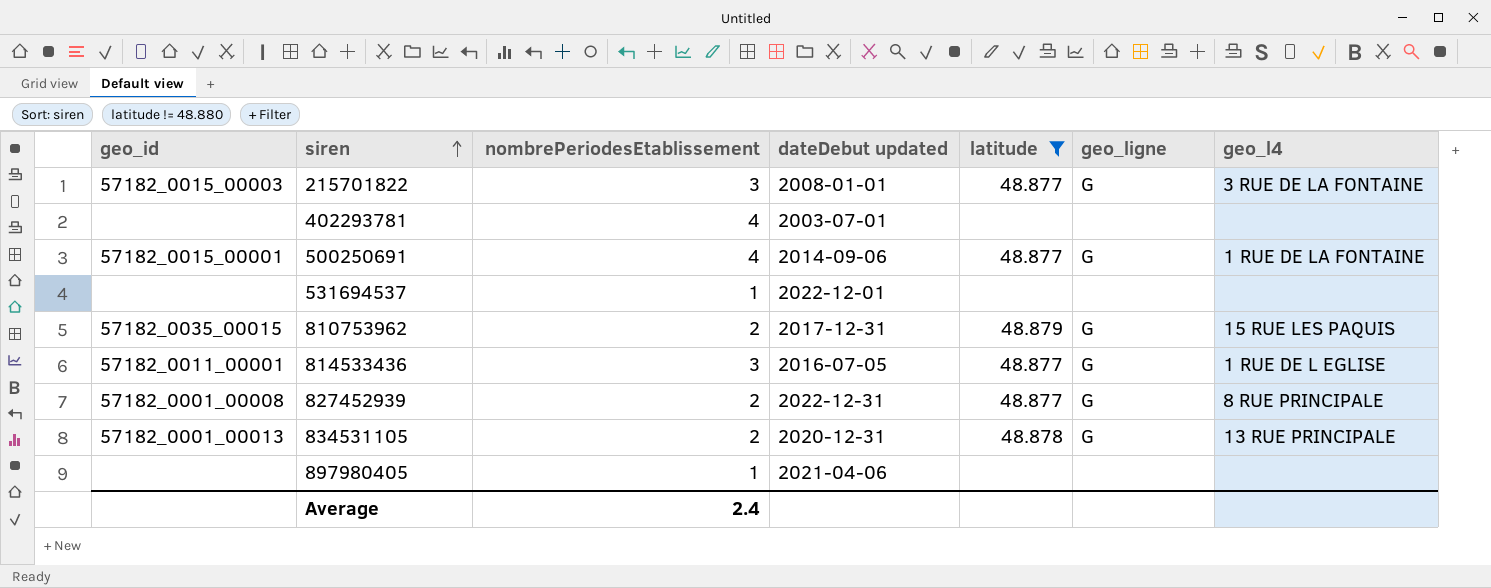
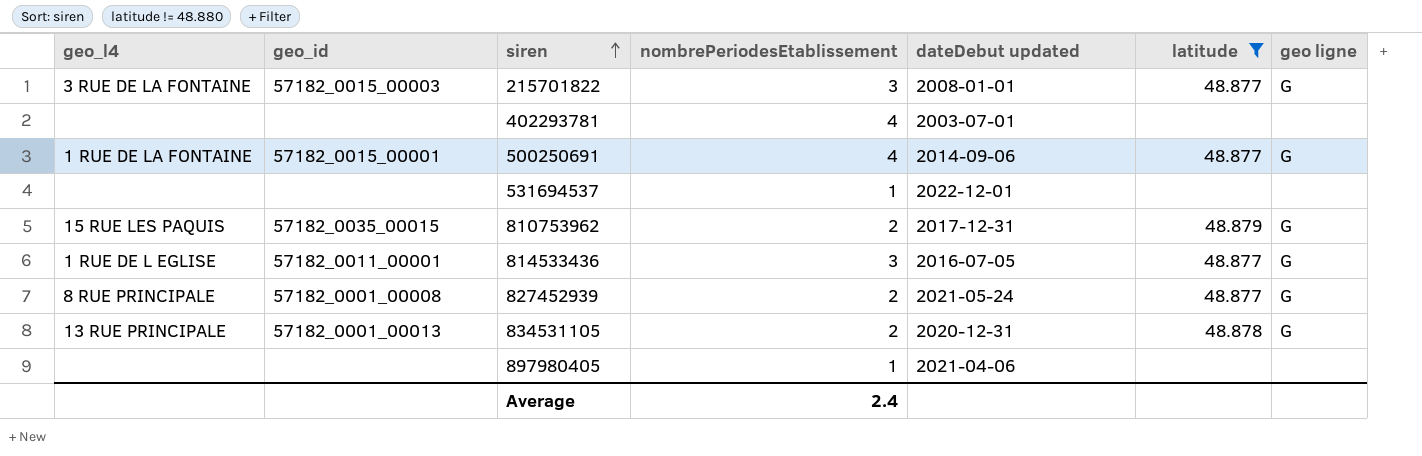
column geo_l4 | position: 7 -> 1
column name: geo_ligne -> geo ligne
827452939 | dateDebut updated: 2022-12-31 -> 2021-05-24

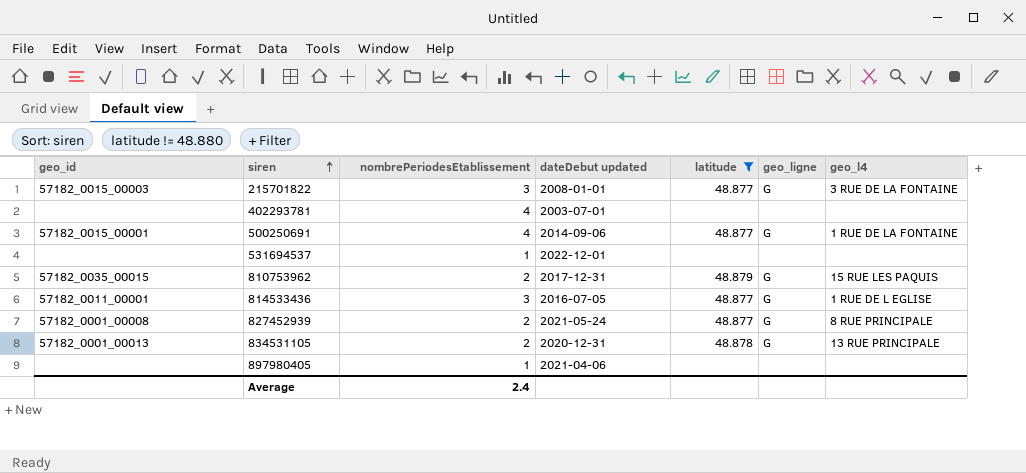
column name: geo ligne -> geo_ligne
column geo_l4 | position: 1 -> 7

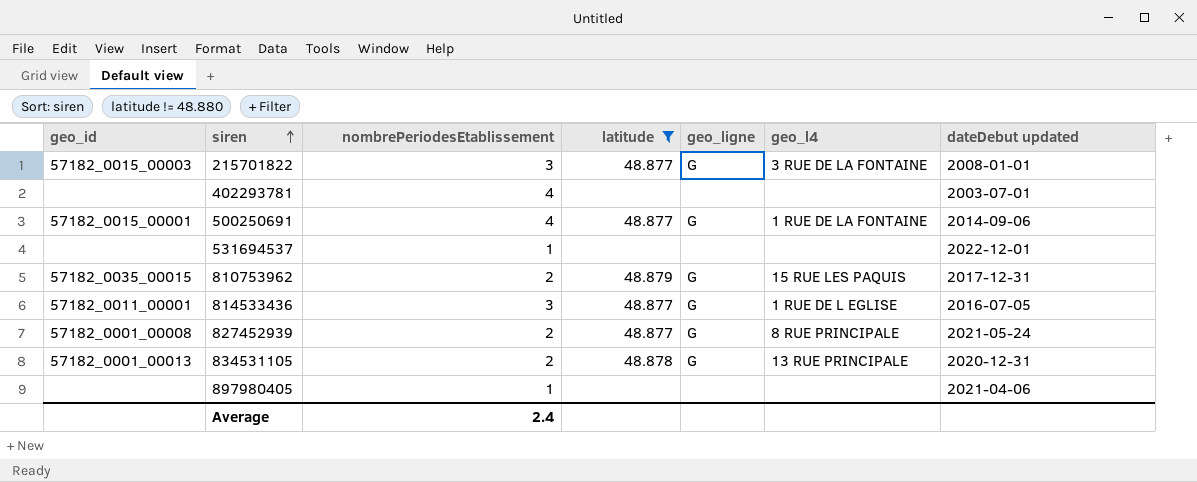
column dateDebut updated | position: 4 -> 7

